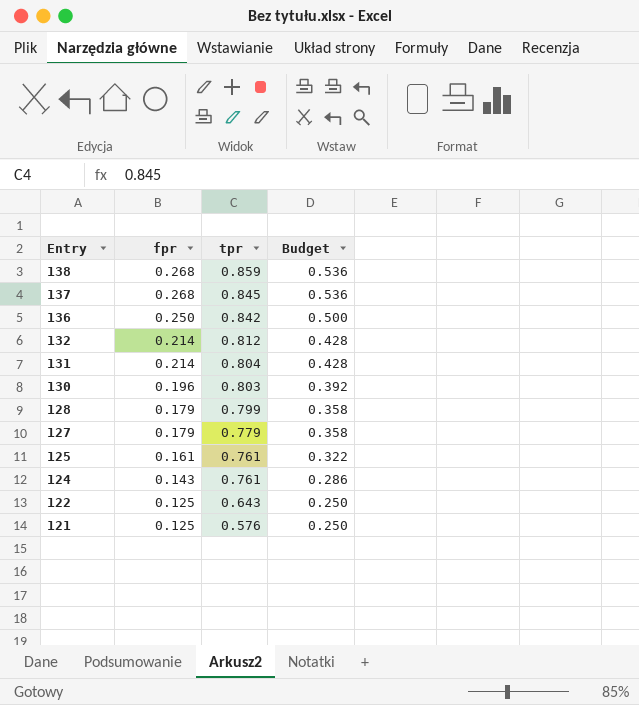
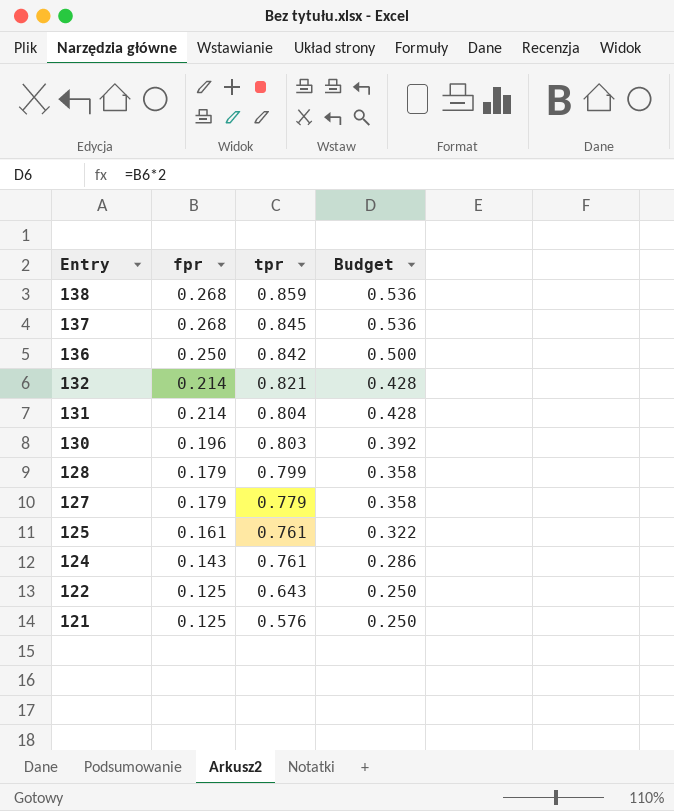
132 | tpr: 0.812 -> 0.821

